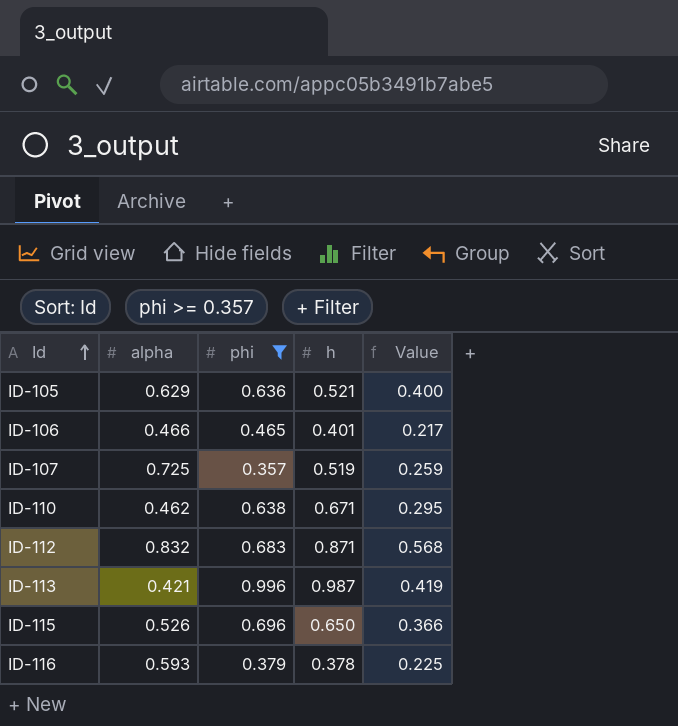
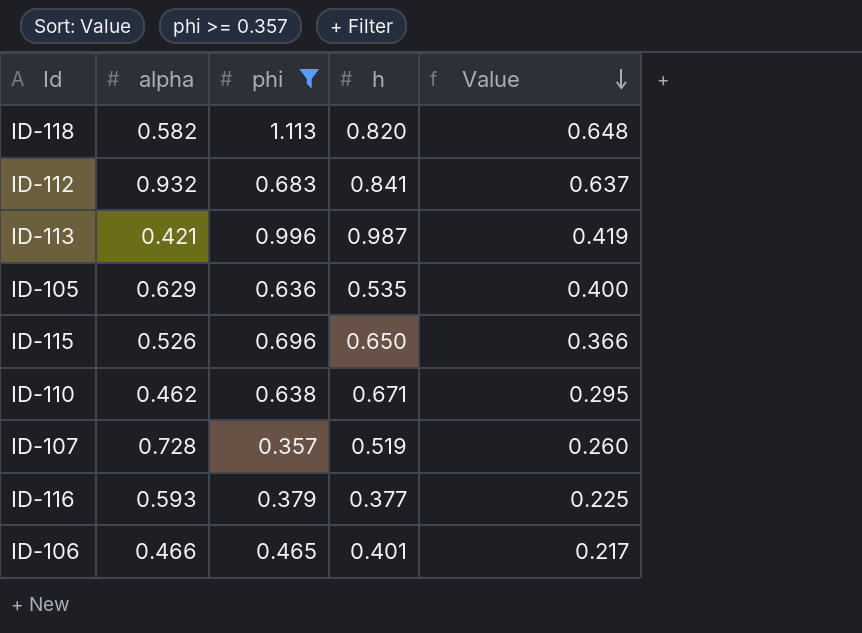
row order: Id ascending -> Value descending
row ID-118: none -> 0.582 | 1.113 | 0.820 | 0.648
ID-112 | alpha: 0.832 -> 0.932
ID-112 | h: 0.871 -> 0.841
ID-112 | Value: 0.568 -> 0.637
ID-105 | h: 0.521 -> 0.535
ID-107 | alpha: 0.725 -> 0.728
ID-107 | Value: 0.259 -> 0.260
ID-116 | h: 0.378 -> 0.377

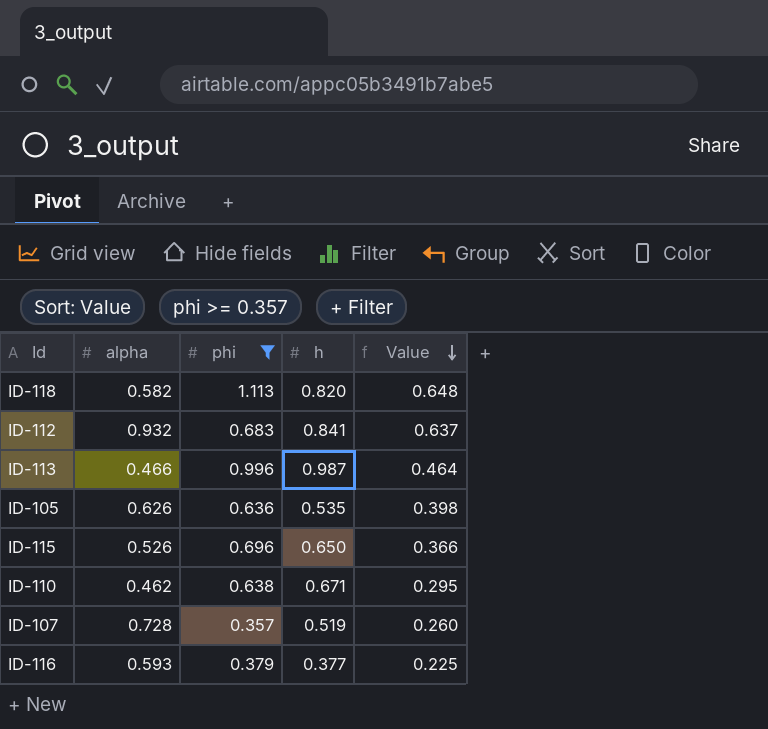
row ID-106: 0.466 | 0.465 | 0.401 | 0.217 -> none
ID-113 | alpha: 0.421 -> 0.466
ID-113 | Value: 0.419 -> 0.464
ID-105 | alpha: 0.629 -> 0.626
ID-105 | Value: 0.400 -> 0.398

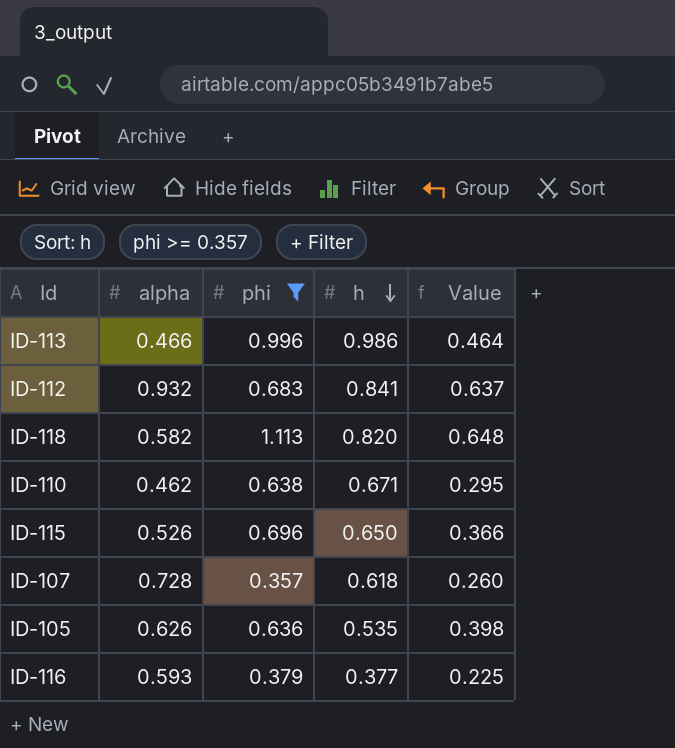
row order: Value descending -> h descending
ID-113 | h: 0.987 -> 0.986
ID-107 | h: 0.519 -> 0.618

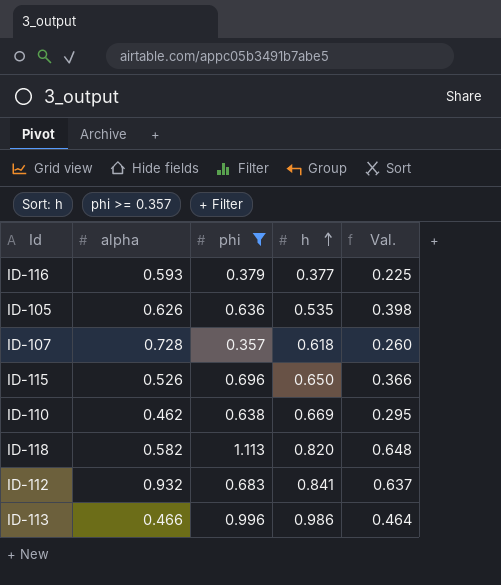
row order: h descending -> h ascending
column name: Value -> Val.
ID-110 | h: 0.671 -> 0.669

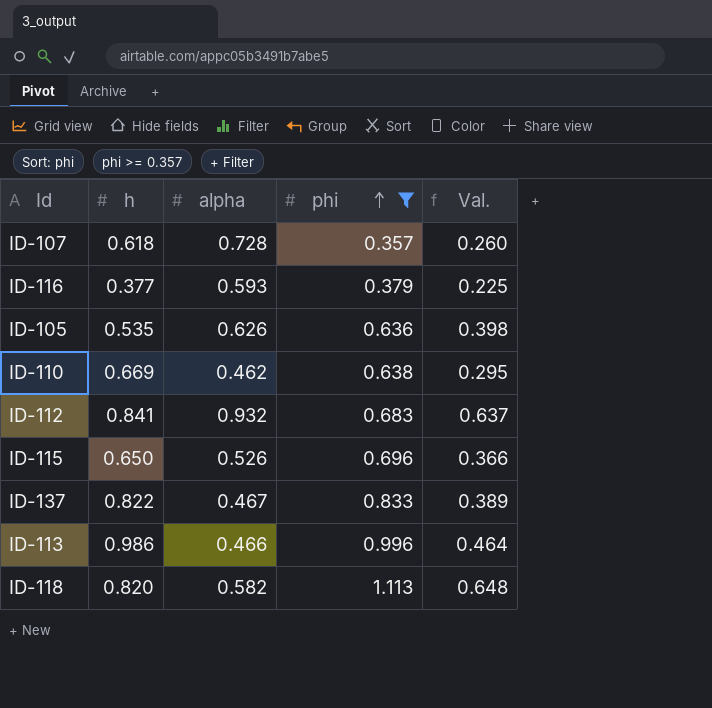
row order: h ascending -> phi ascending
column h | position: 4 -> 2
row ID-137: none -> 0.822 | 0.467 | 0.833 | 0.389

